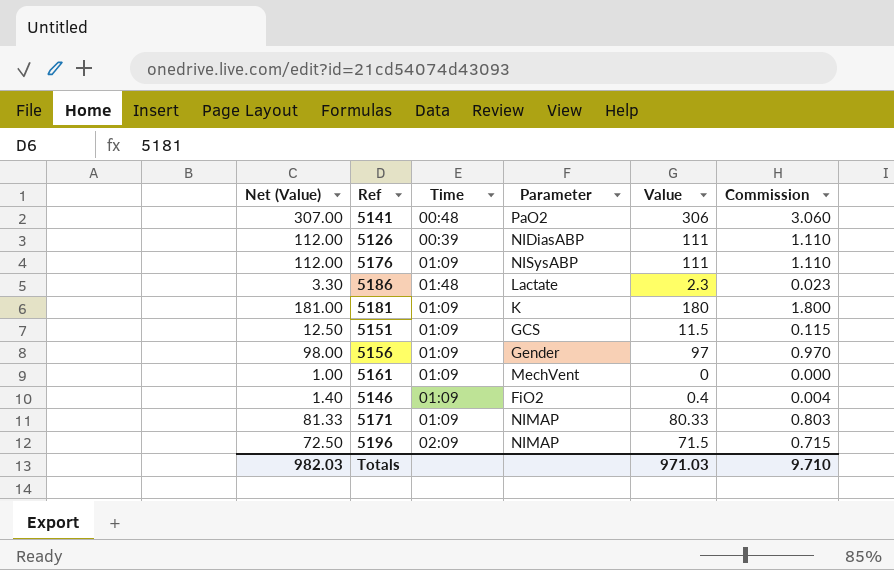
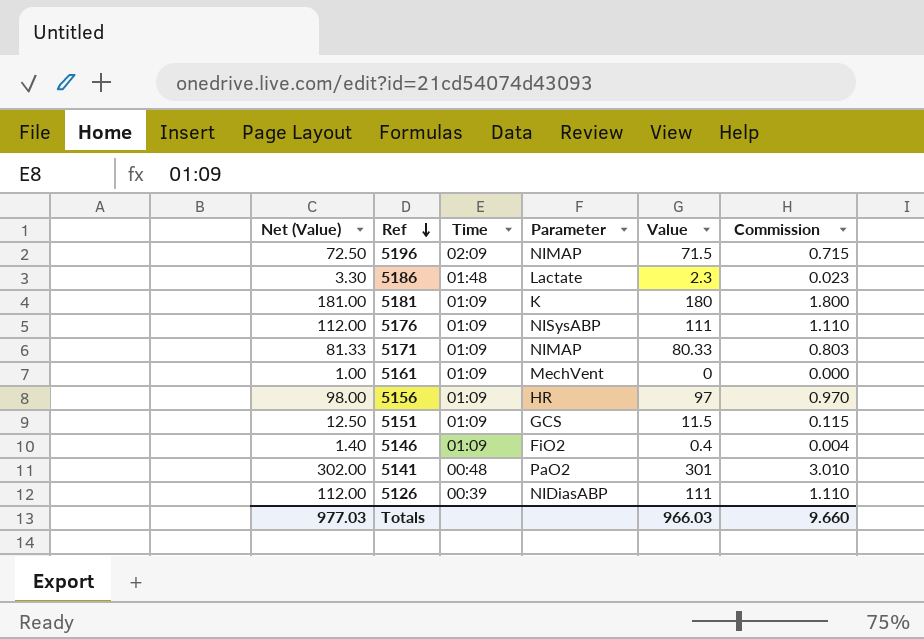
row order: none -> Ref descending
5156 | Parameter: Gender -> HR
5141 | Net (Value): 307.00 -> 302.00
5141 | Value: 306 -> 301
5141 | Commission: 3.060 -> 3.010
Totals | Net (Value): 982.03 -> 977.03
Totals | Value: 971.03 -> 966.03
Totals | Commission: 9.710 -> 9.660

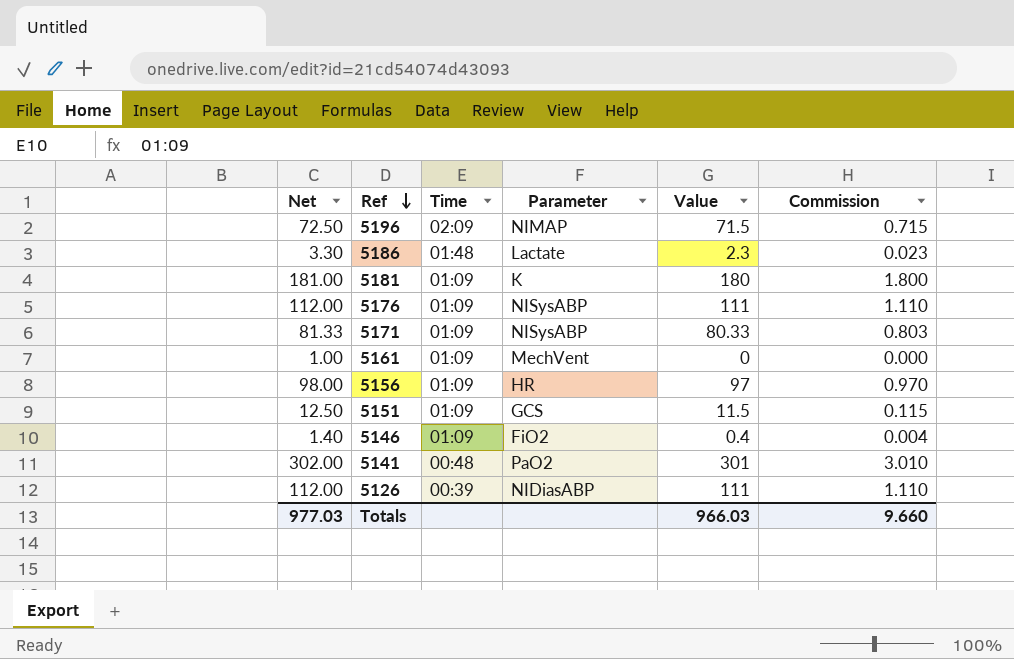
column name: Net (Value) -> Net
5171 | Parameter: NIMAP -> NISysABP

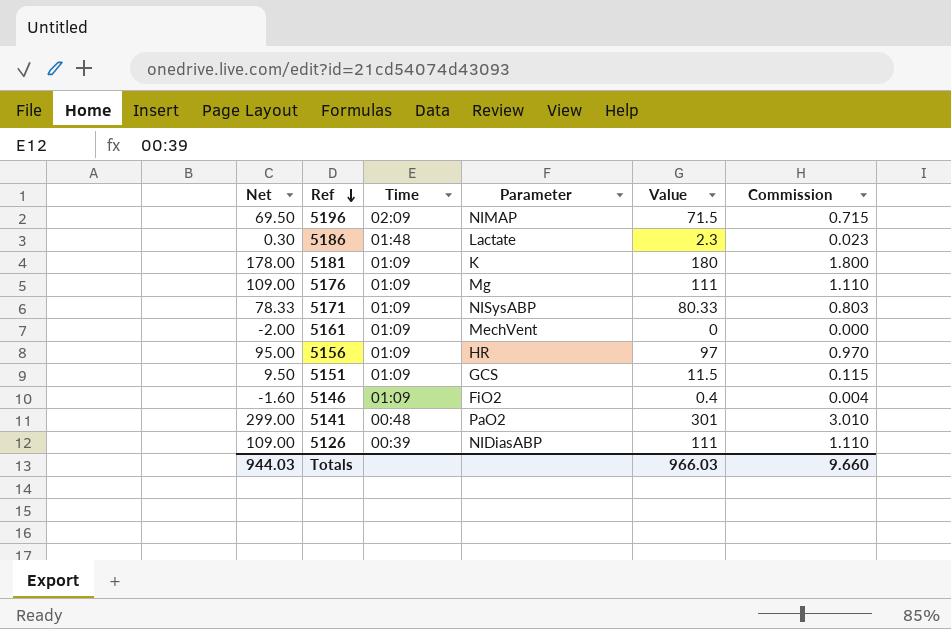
column Net | formula: [Value] + 1 -> [Value] - 2
5176 | Parameter: NISysABP -> Mg
Totals | Net: 977.03 -> 944.03

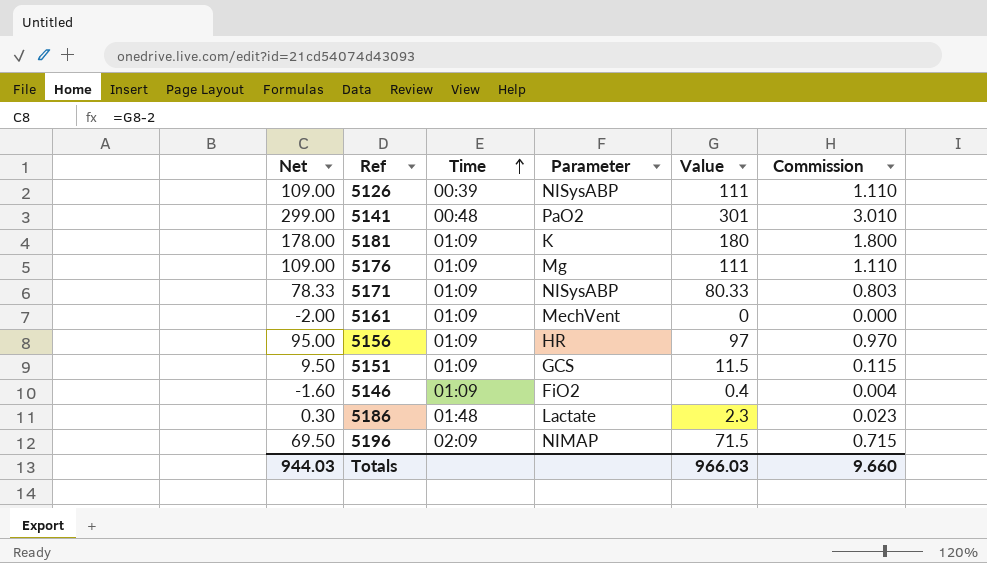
row order: Ref descending -> Time ascending
5126 | Parameter: NIDiasABP -> NISysABP

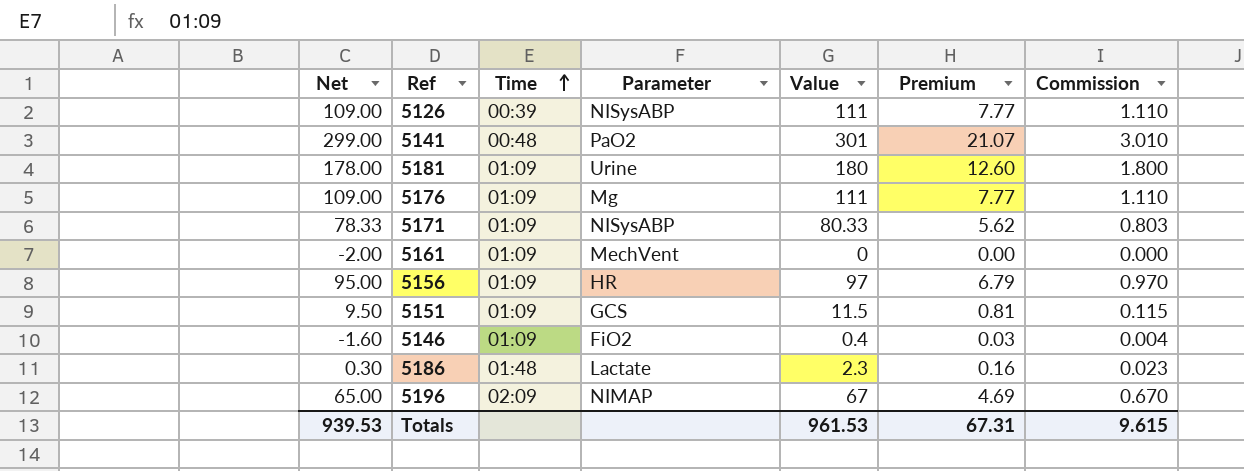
column Premium | formula: none -> [Value] * 0.07
5181 | Parameter: K -> Urine
5196 | Net: 69.50 -> 65.00
5196 | Value: 71.5 -> 67
5196 | Commission: 0.715 -> 0.670
Totals | Net: 944.03 -> 939.53
Totals | Value: 966.03 -> 961.53
Totals | Commission: 9.660 -> 9.615

